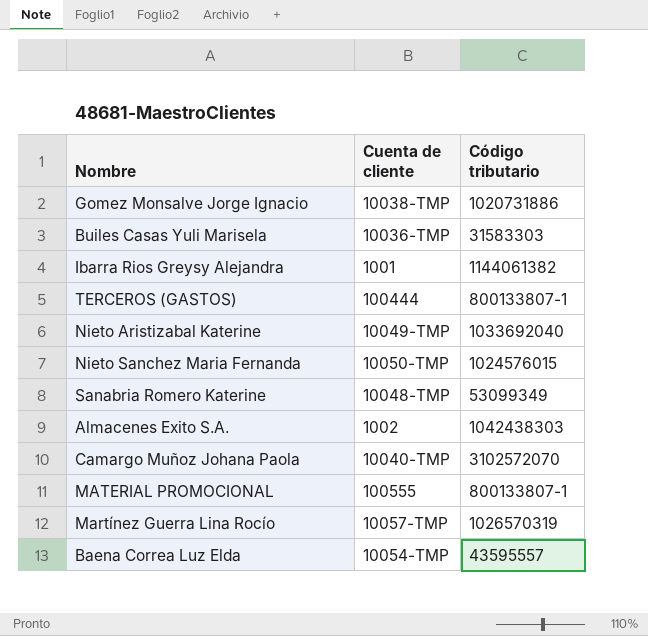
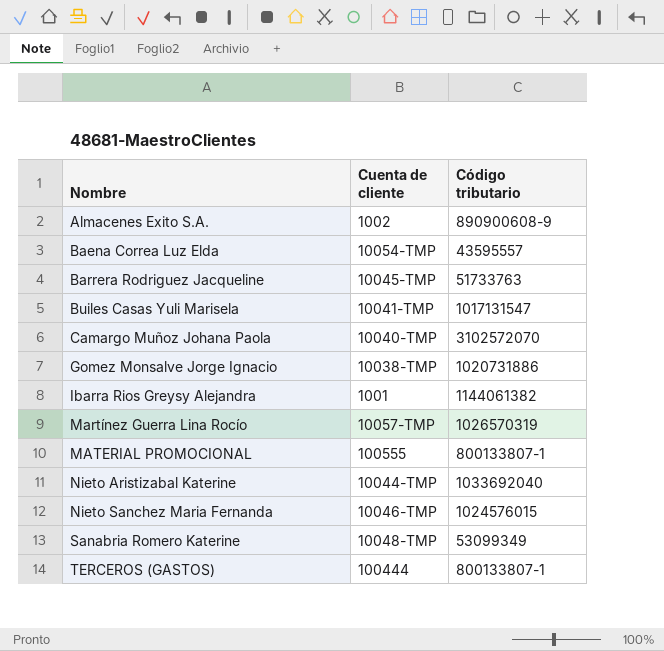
row order: none -> Nombre ascending
Almacenes Exito S.A. | Código tributario: 1042438303 -> 890900608-9
row Barrera Rodriguez Jacqueline: none -> 10045-TMP | 51733763
Builes Casas Yuli Marisela | Cuenta de cliente: 10036-TMP -> 10041-TMP
Builes Casas Yuli Marisela | Código tributario: 31583303 -> 1017131547
Nieto Aristizabal Katerine | Cuenta de cliente: 10049-TMP -> 10044-TMP
Nieto Sanchez Maria Fernanda | Cuenta de cliente: 10050-TMP -> 10046-TMP

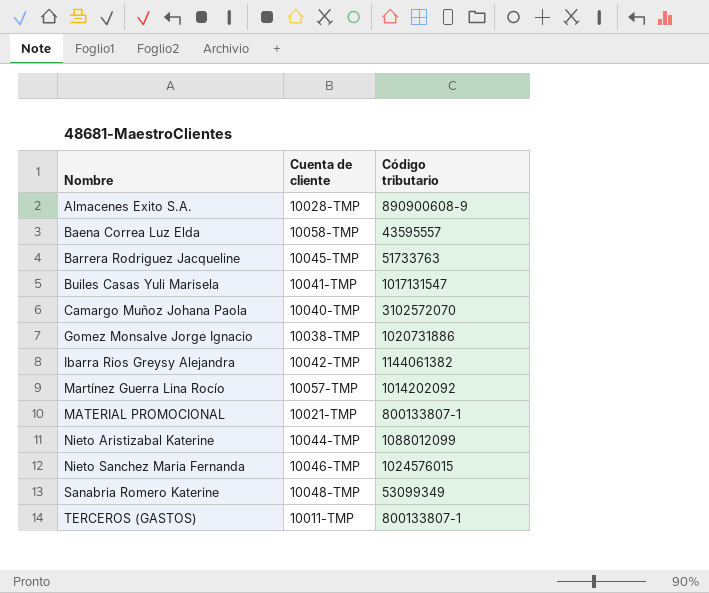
Almacenes Exito S.A. | Cuenta de cliente: 1002 -> 10028-TMP
Baena Correa Luz Elda | Cuenta de cliente: 10054-TMP -> 10058-TMP
Ibarra Rios Greysy Alejandra | Cuenta de cliente: 1001 -> 10042-TMP
Martínez Guerra Lina Rocío | Código tributario: 1026570319 -> 1014202092
MATERIAL PROMOCIONAL | Cuenta de cliente: 100555 -> 10021-TMP
Nieto Aristizabal Katerine | Código tributario: 1033692040 -> 1088012099
TERCEROS (GASTOS) | Cuenta de cliente: 100444 -> 10011-TMP

